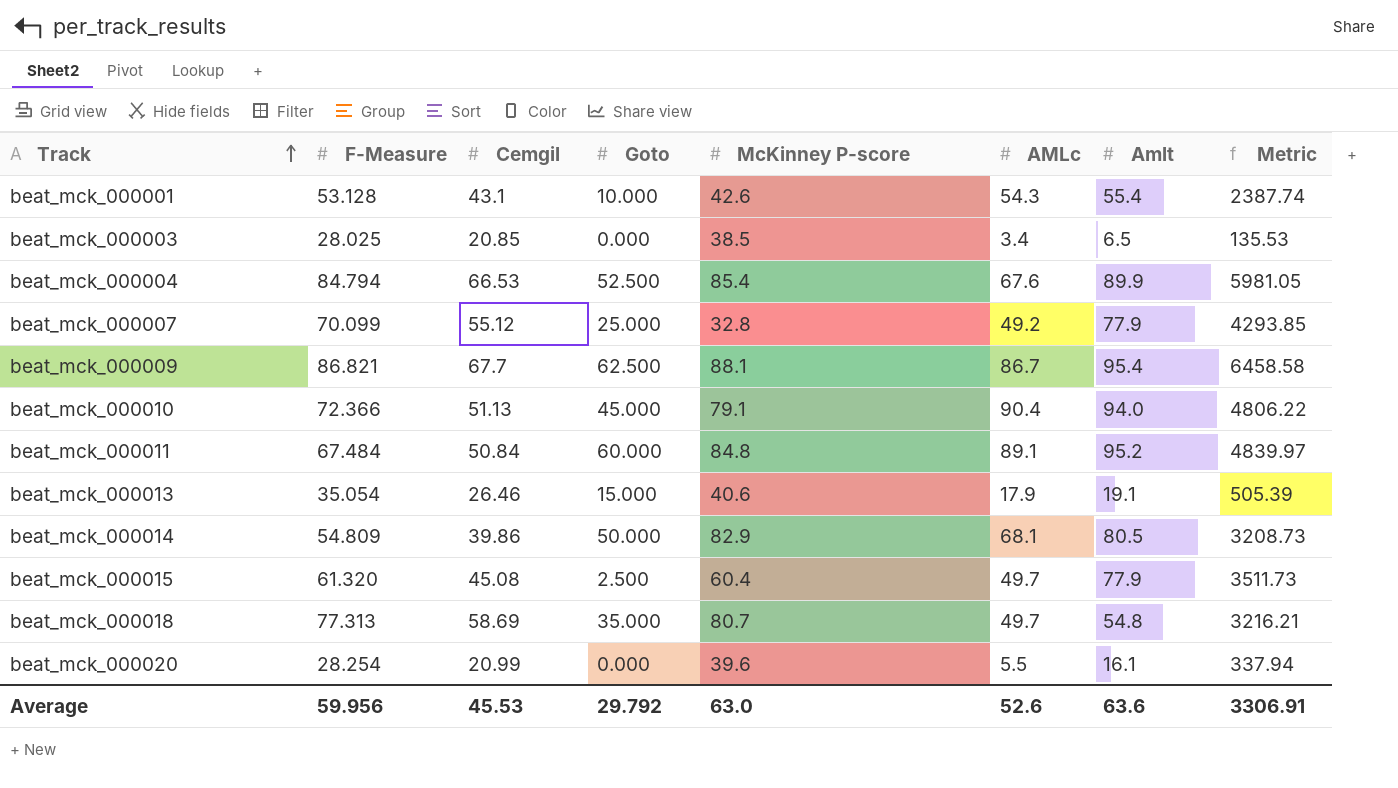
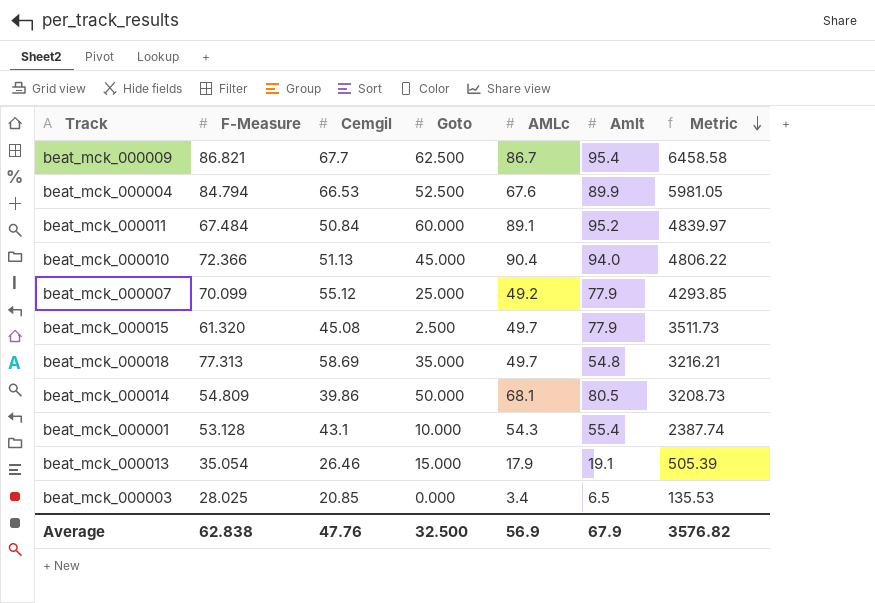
row order: Track ascending -> Metric descending
column McKinney P-score | position: 5 -> none
row beat_mck_000020: 28.254 | 20.99 | 0.000 | 39.6 | 5.5 | 16.1 | 337.94 -> none
Average | F-Measure: 59.956 -> 62.838
Average | Cemgil: 45.53 -> 47.76
Average | Goto: 29.792 -> 32.500
Average | AMLc: 52.6 -> 56.9
Average | Amlt: 63.6 -> 67.9
Average | Metric: 3306.91 -> 3576.82

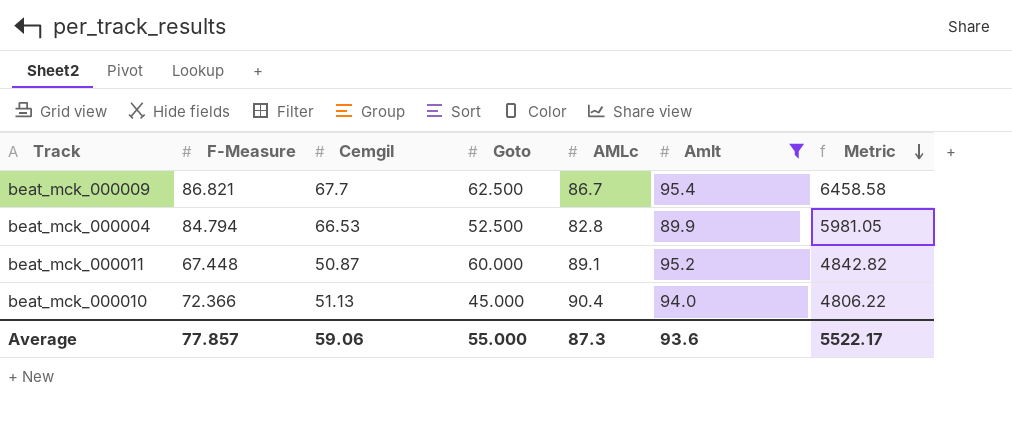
filter: none -> Amlt >= 89.9
beat_mck_000004 | AMLc: 67.6 -> 82.8
beat_mck_000011 | F-Measure: 67.484 -> 67.448
beat_mck_000011 | Cemgil: 50.84 -> 50.87
beat_mck_000011 | Metric: 4839.97 -> 4842.82
Average | F-Measure: 62.838 -> 77.857
Average | Cemgil: 47.76 -> 59.06
Average | Goto: 32.500 -> 55.000
Average | AMLc: 56.9 -> 87.3
Average | Amlt: 67.9 -> 93.6
Average | Metric: 3576.82 -> 5522.17

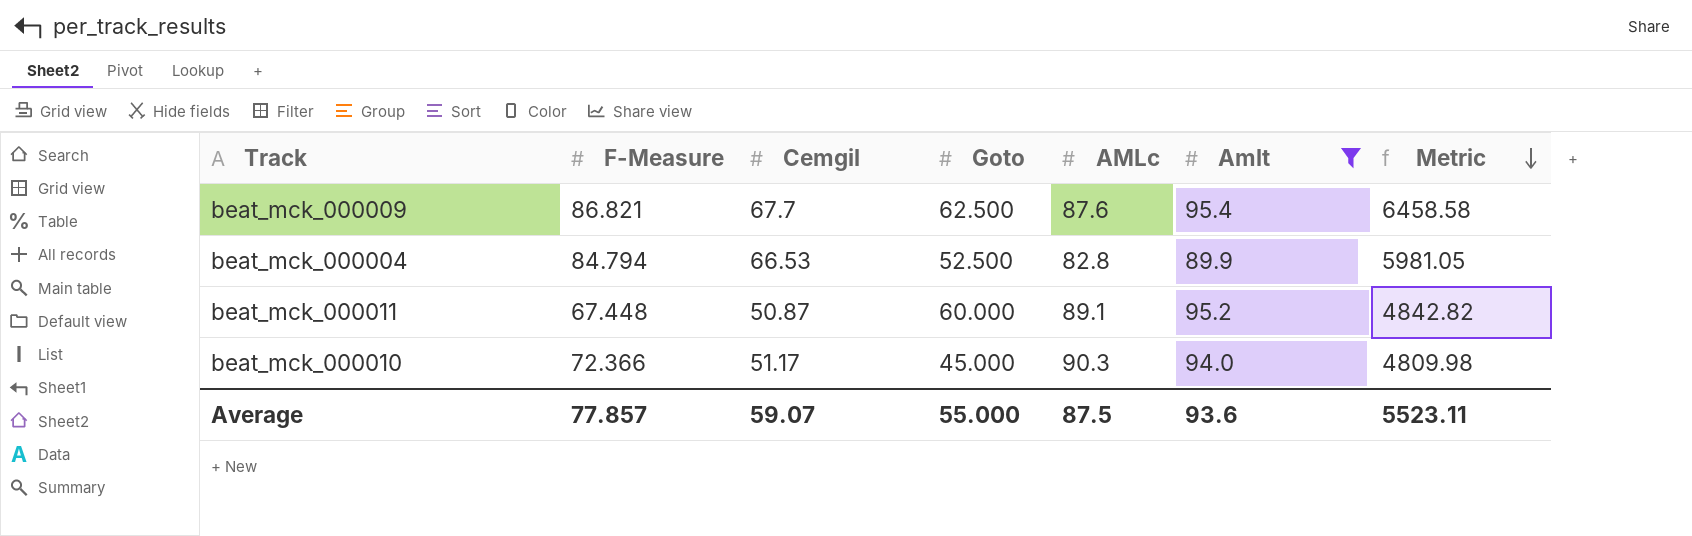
beat_mck_000009 | AMLc: 86.7 -> 87.6
beat_mck_000010 | Cemgil: 51.13 -> 51.17
beat_mck_000010 | AMLc: 90.4 -> 90.3
beat_mck_000010 | Metric: 4806.22 -> 4809.98
Average | Cemgil: 59.06 -> 59.07
Average | AMLc: 87.3 -> 87.5
Average | Metric: 5522.17 -> 5523.11

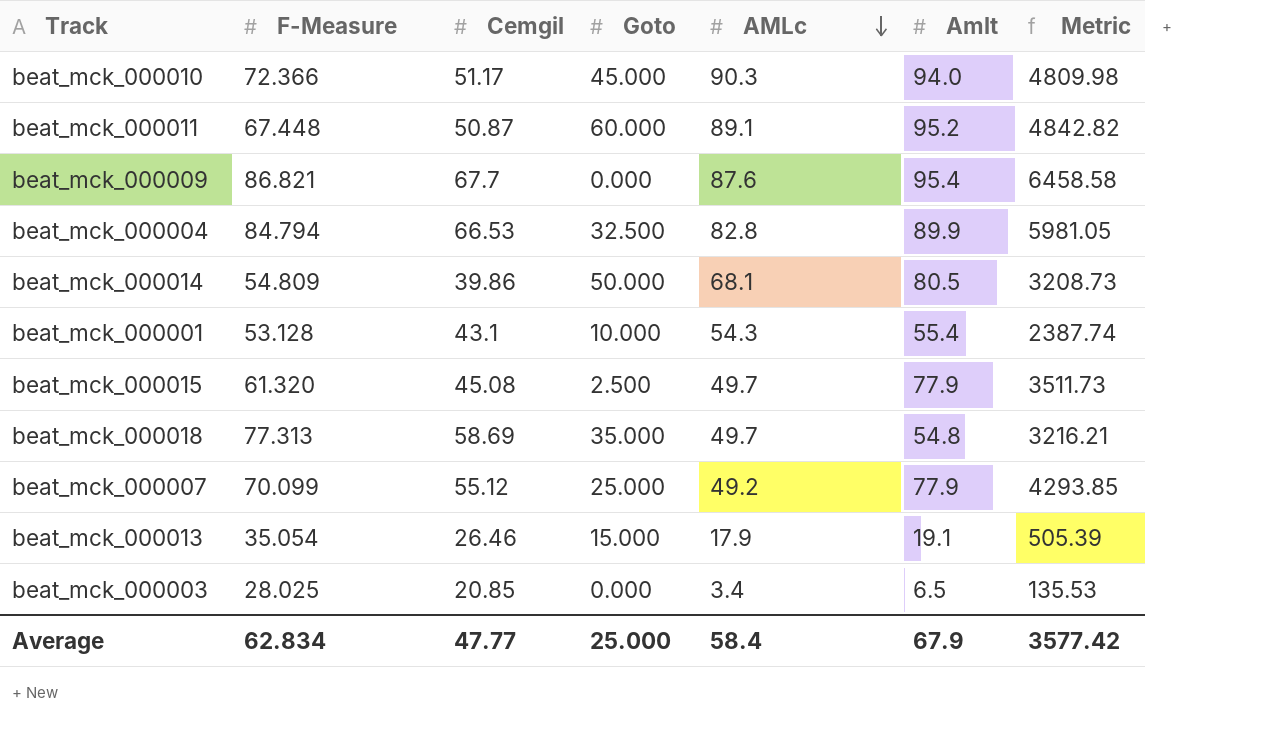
filter: Amlt >= 89.9 -> none
row order: Metric descending -> AMLc descending
beat_mck_000009 | Goto: 62.500 -> 0.000
beat_mck_000004 | Goto: 52.500 -> 32.500
Average | F-Measure: 77.857 -> 62.834
Average | Cemgil: 59.07 -> 47.77
Average | Goto: 55.000 -> 25.000
Average | AMLc: 87.5 -> 58.4
Average | Amlt: 93.6 -> 67.9
Average | Metric: 5523.11 -> 3577.42

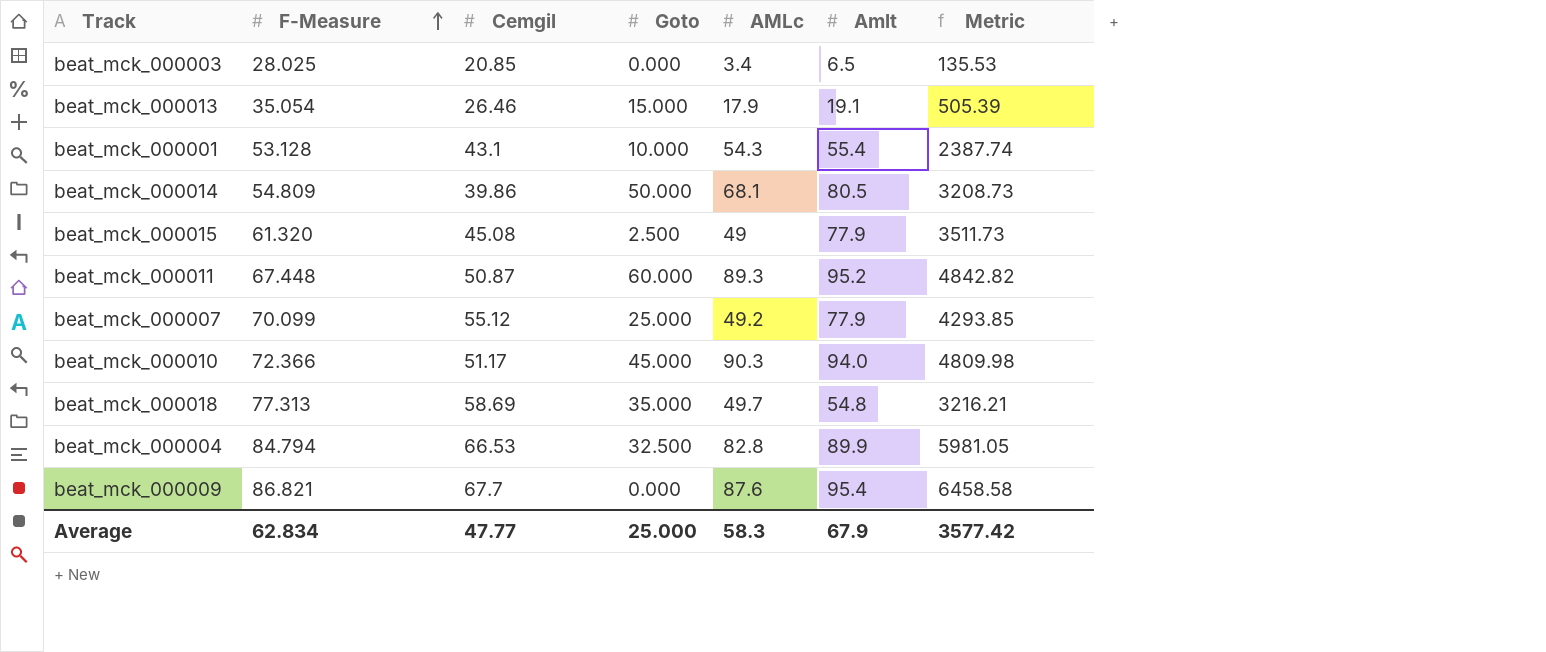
row order: AMLc descending -> F-Measure ascending
beat_mck_000015 | AMLc: 49.7 -> 49
beat_mck_000011 | AMLc: 89.1 -> 89.3
Average | AMLc: 58.4 -> 58.3

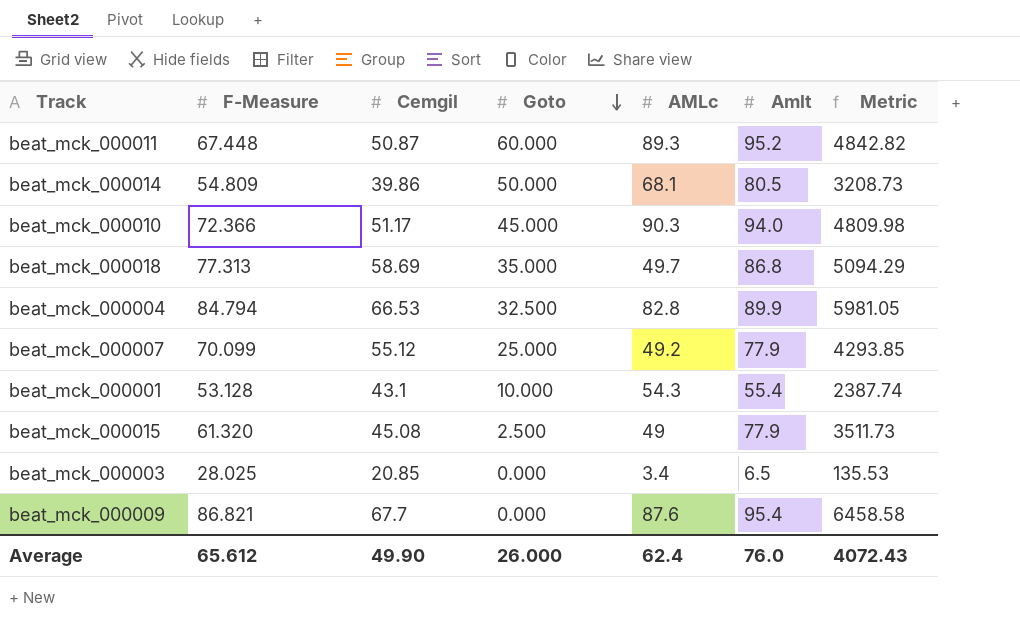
row order: F-Measure ascending -> Goto descending
row beat_mck_000013: 35.054 | 26.46 | 15.000 | 17.9 | 19.1 | 505.39 -> none
beat_mck_000018 | Amlt: 54.8 -> 86.8
beat_mck_000018 | Metric: 3216.21 -> 5094.29
Average | F-Measure: 62.834 -> 65.612
Average | Cemgil: 47.77 -> 49.90
Average | Goto: 25.000 -> 26.000
Average | AMLc: 58.3 -> 62.4
Average | Amlt: 67.9 -> 76.0
Average | Metric: 3577.42 -> 4072.43

